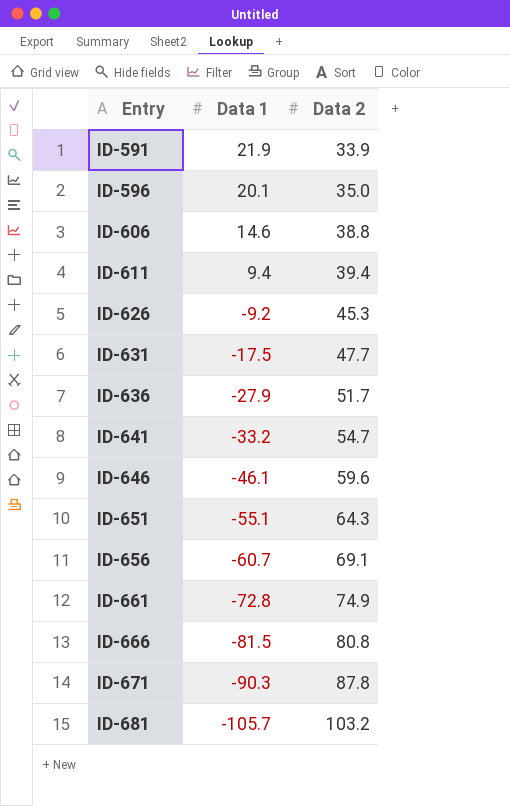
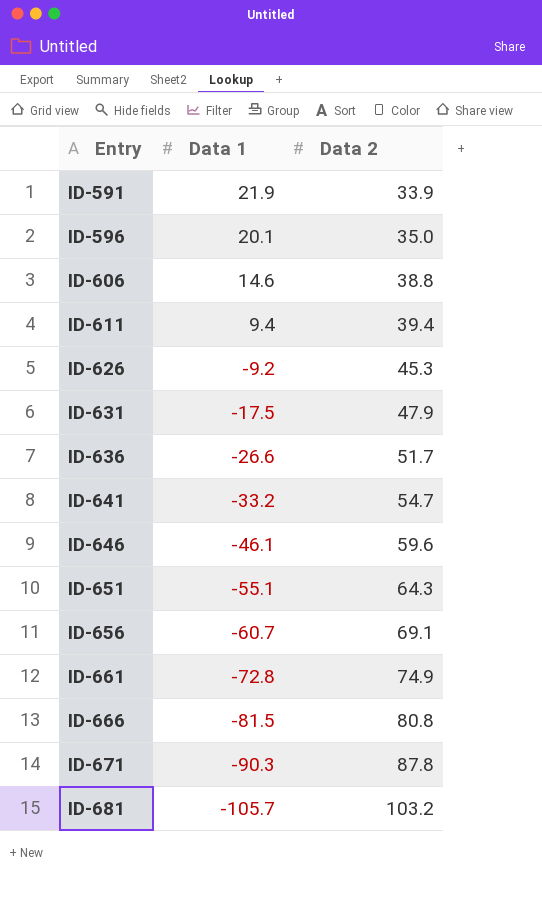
ID-631 | Data 2: 47.7 -> 47.9
ID-636 | Data 1: -27.9 -> -26.6

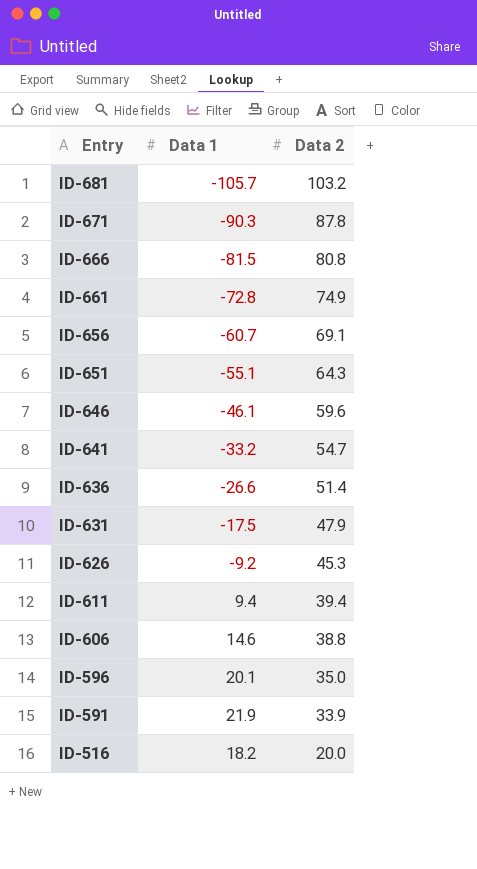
row order: Entry ascending -> Entry descending
ID-636 | Data 2: 51.7 -> 51.4
row ID-516: none -> 18.2 | 20.0

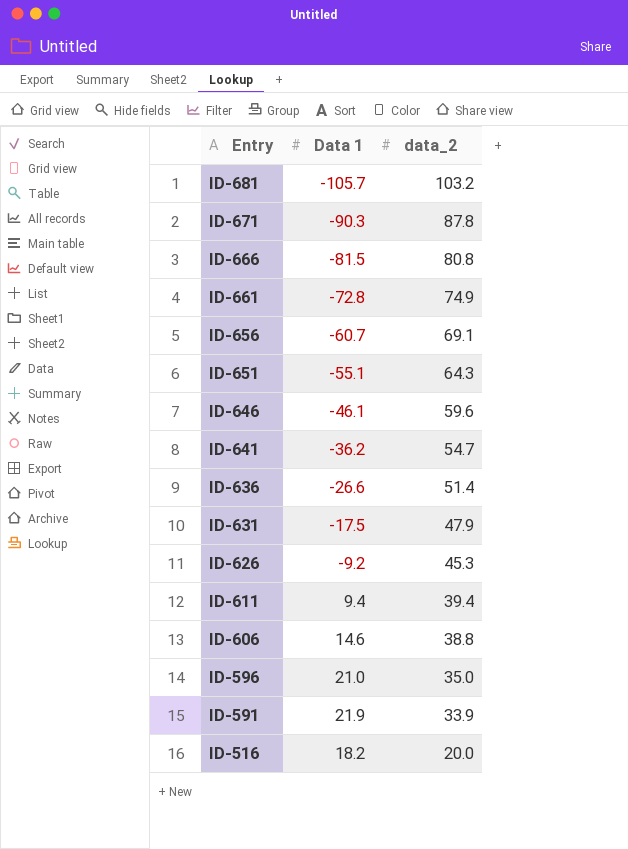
column name: Data 2 -> data_2
ID-641 | Data 1: -33.2 -> -36.2
ID-596 | Data 1: 20.1 -> 21.0

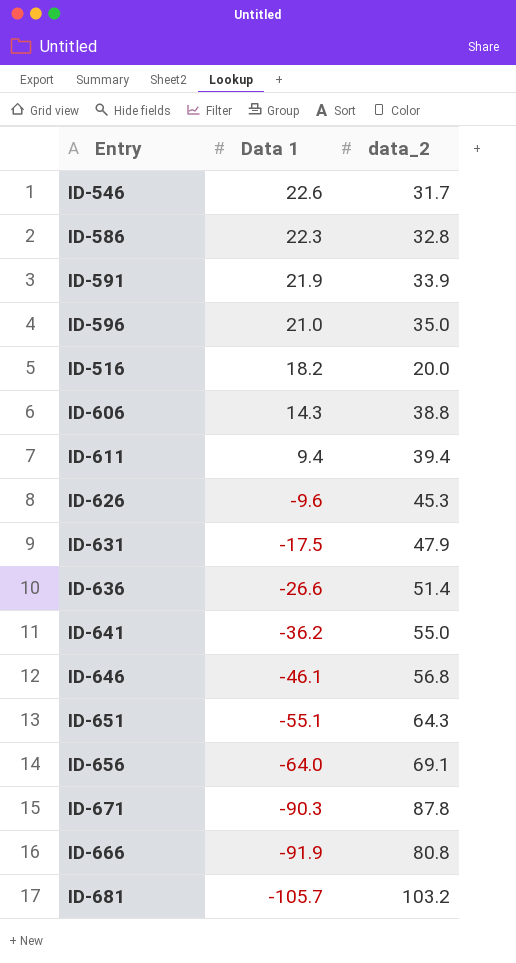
row order: Entry descending -> Data 1 descending
row ID-661: -72.8 | 74.9 -> none
row ID-546: none -> 22.6 | 31.7
row ID-586: none -> 22.3 | 32.8
ID-606 | Data 1: 14.6 -> 14.3
ID-626 | Data 1: -9.2 -> -9.6
ID-641 | data_2: 54.7 -> 55.0
ID-646 | data_2: 59.6 -> 56.8
ID-656 | Data 1: -60.7 -> -64.0
ID-666 | Data 1: -81.5 -> -91.9

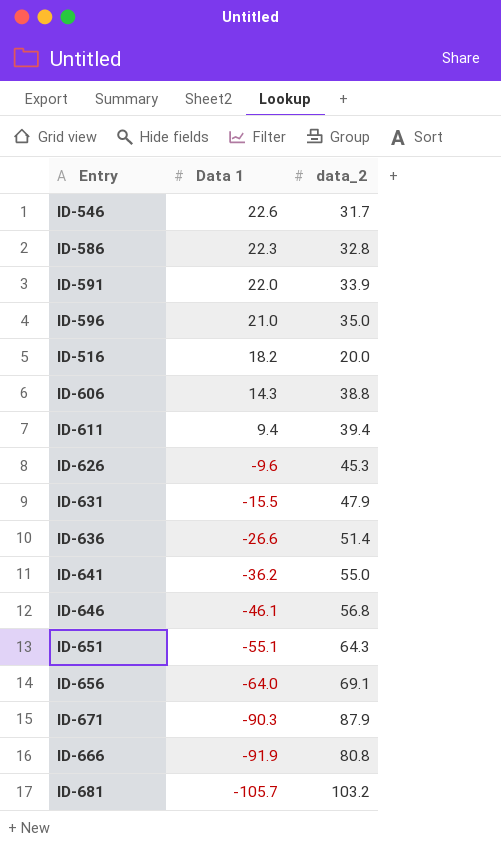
ID-591 | Data 1: 21.9 -> 22.0
ID-631 | Data 1: -17.5 -> -15.5
ID-671 | data_2: 87.8 -> 87.9

